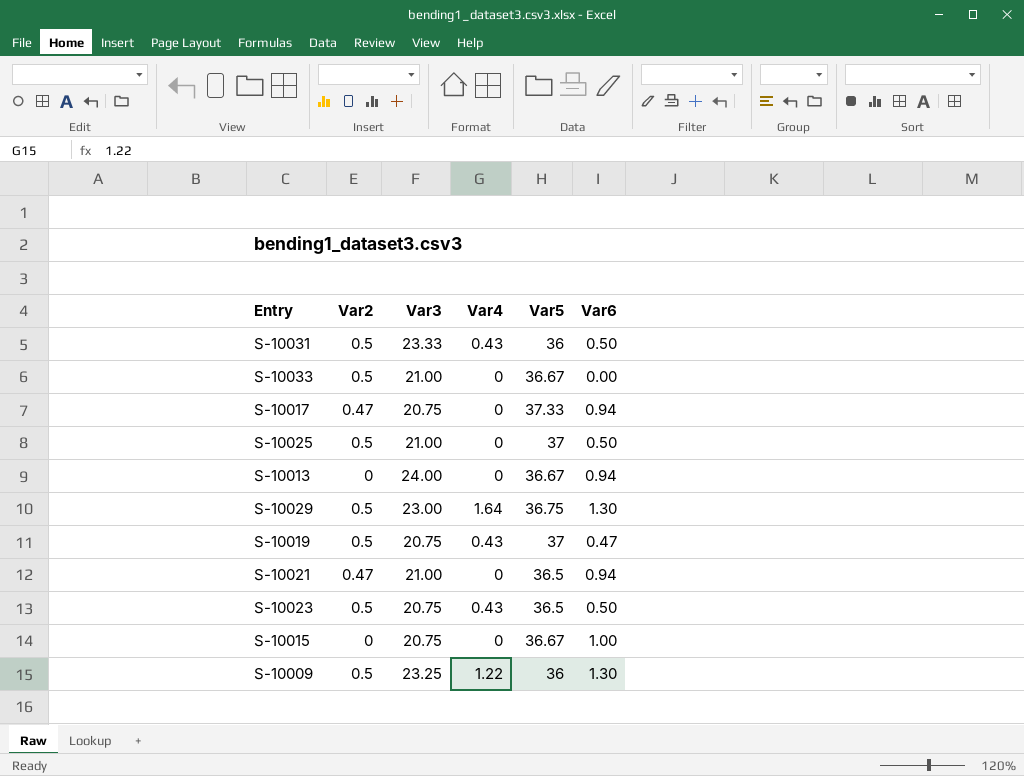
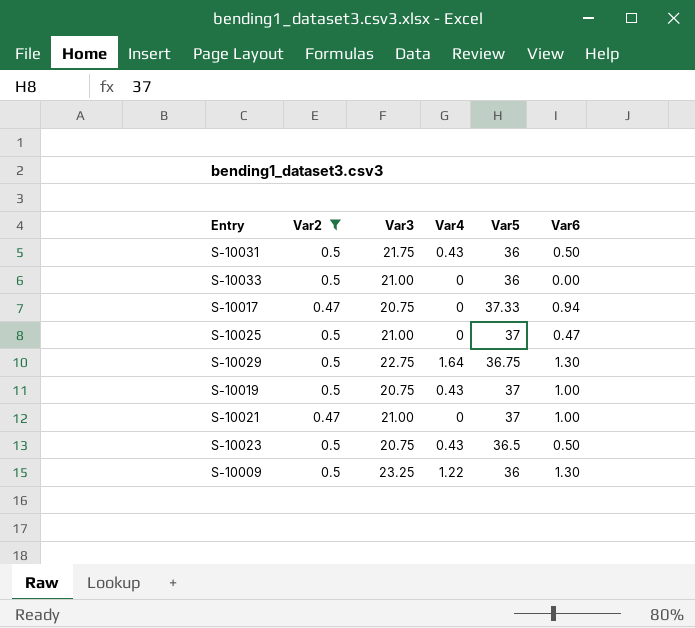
filter: none -> Var2 != 0
S-10031 | Var3: 23.33 -> 21.75
S-10033 | Var5: 36.67 -> 36
S-10025 | Var6: 0.50 -> 0.47
S-10029 | Var3: 23.00 -> 22.75
S-10019 | Var6: 0.47 -> 1.00
S-10021 | Var5: 36.5 -> 37
S-10021 | Var6: 0.94 -> 1.00

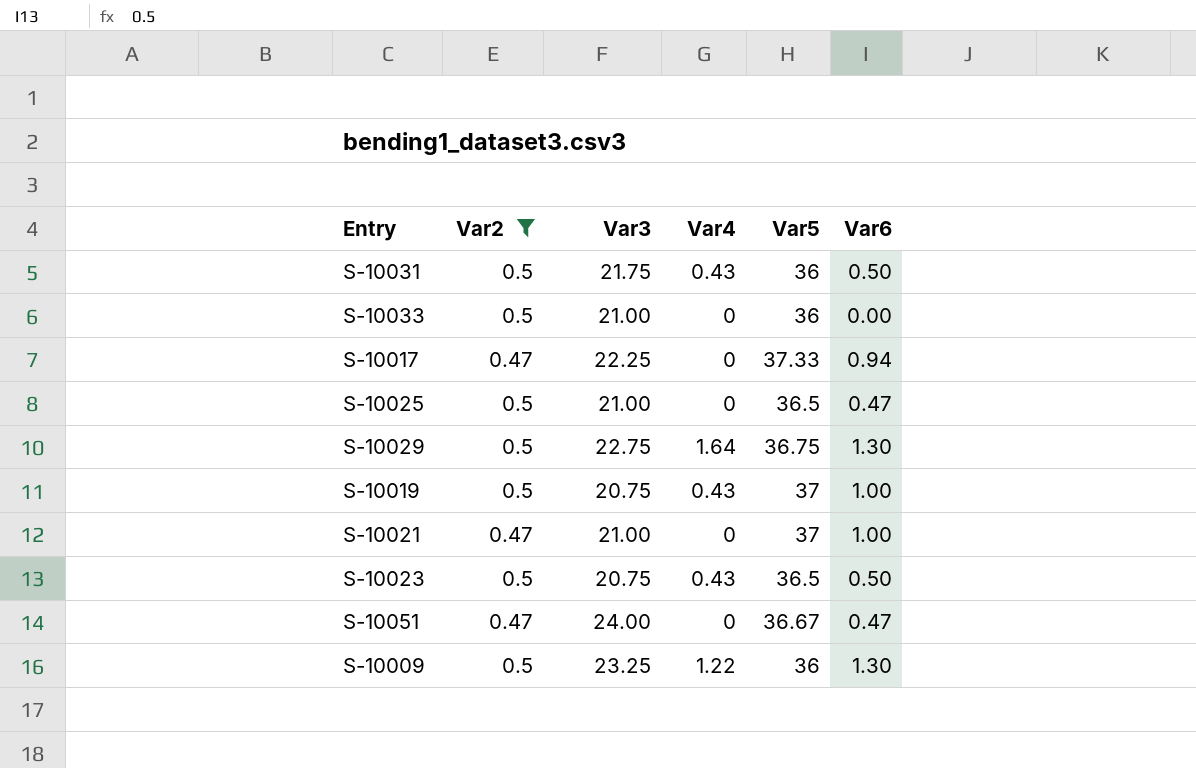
S-10017 | Var3: 20.75 -> 22.25
S-10025 | Var5: 37 -> 36.5
row S-10051: none -> 0.47 | 24.00 | 0 | 36.67 | 0.47

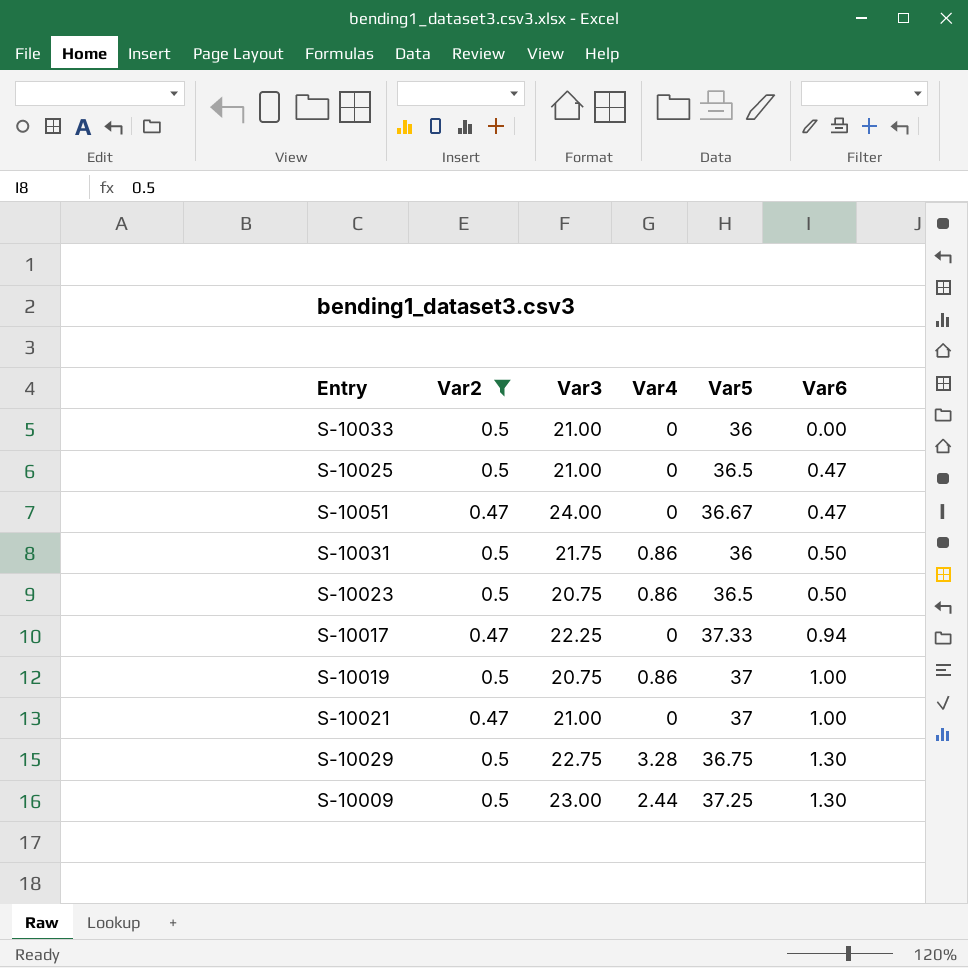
row order: none -> Var6 ascending
S-10031 | Var4: 0.43 -> 0.86
S-10023 | Var4: 0.43 -> 0.86
S-10019 | Var4: 0.43 -> 0.86
S-10029 | Var4: 1.64 -> 3.28
S-10009 | Var3: 23.25 -> 23.00
S-10009 | Var4: 1.22 -> 2.44
S-10009 | Var5: 36 -> 37.25

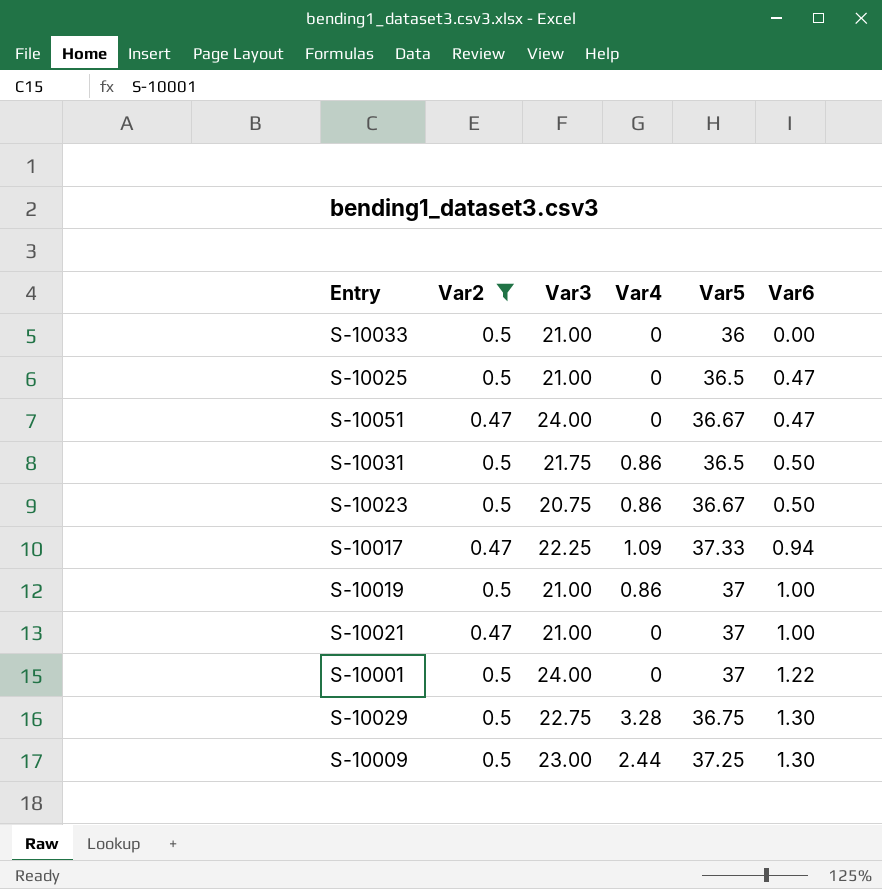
S-10031 | Var5: 36 -> 36.5
S-10023 | Var5: 36.5 -> 36.67
S-10017 | Var4: 0 -> 1.09
S-10019 | Var3: 20.75 -> 21.00
row S-10001: none -> 0.5 | 24.00 | 0 | 37 | 1.22

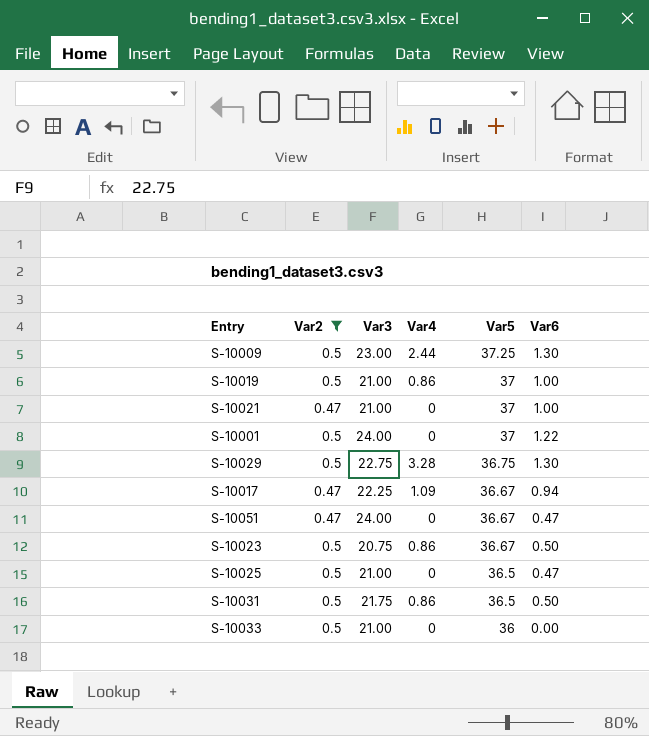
row order: Var6 ascending -> Var5 descending
S-10017 | Var5: 37.33 -> 36.67

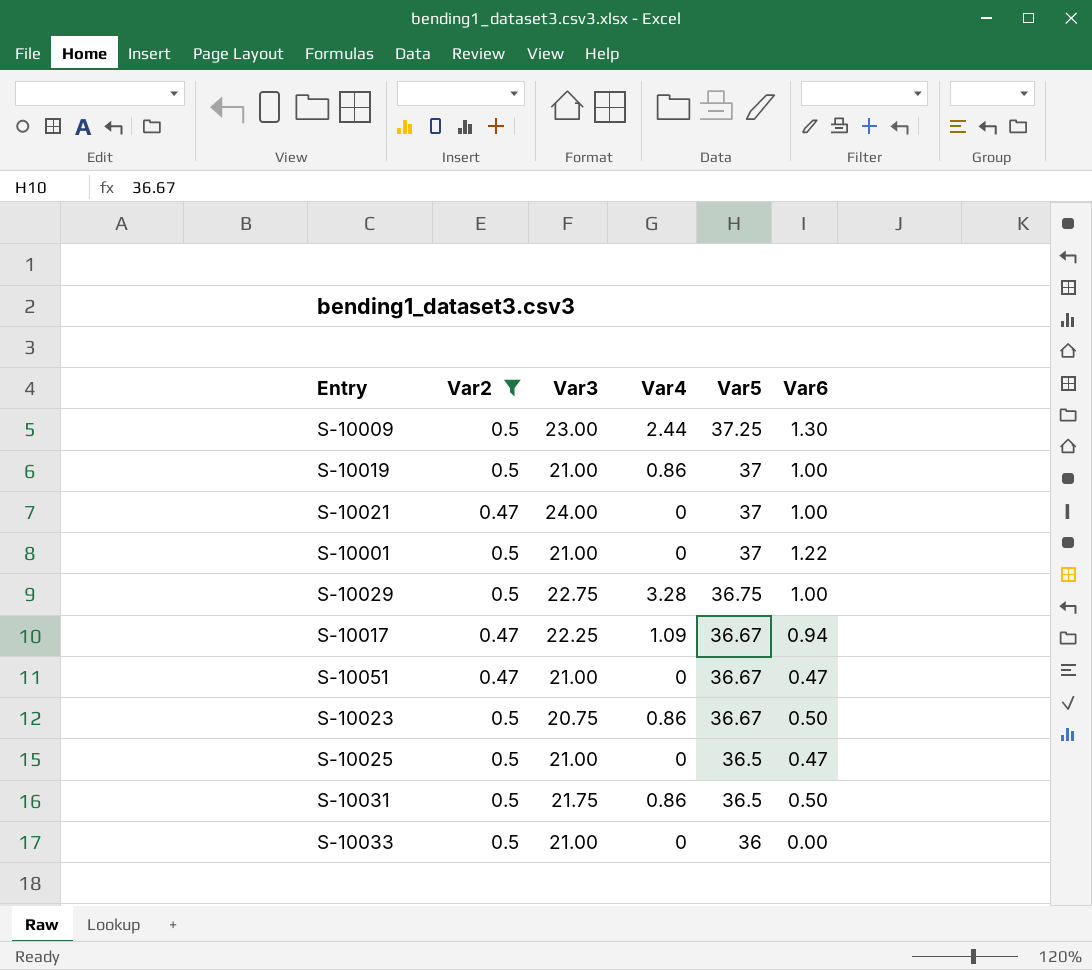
S-10021 | Var3: 21.00 -> 24.00
S-10001 | Var3: 24.00 -> 21.00
S-10029 | Var6: 1.30 -> 1.00
S-10051 | Var3: 24.00 -> 21.00

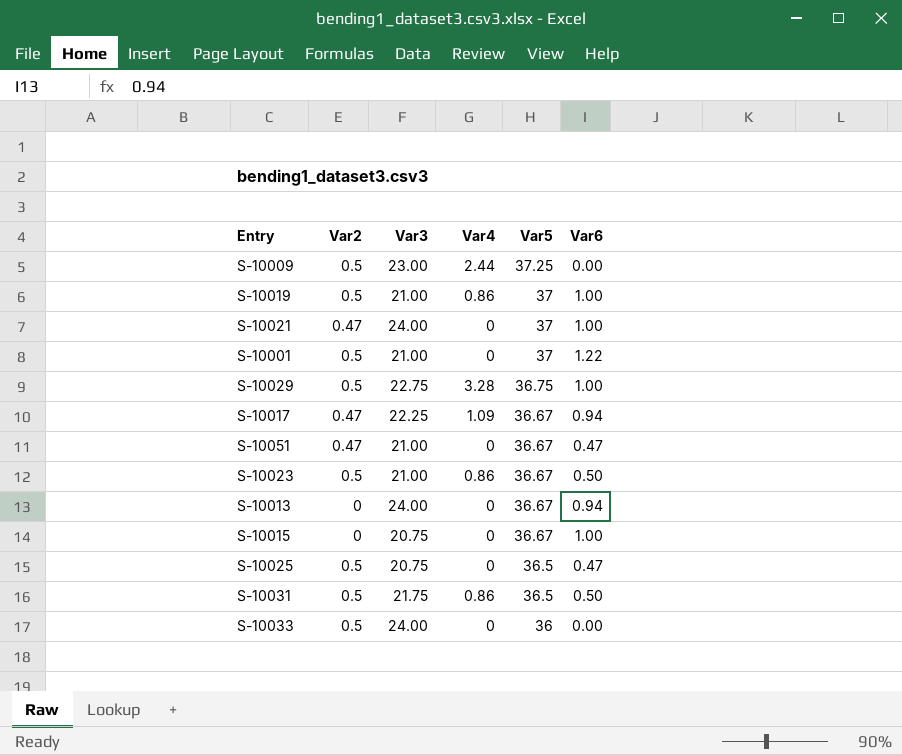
filter: Var2 != 0 -> none
S-10009 | Var6: 1.30 -> 0.00
S-10023 | Var3: 20.75 -> 21.00
S-10025 | Var3: 21.00 -> 20.75
S-10033 | Var3: 21.00 -> 24.00

